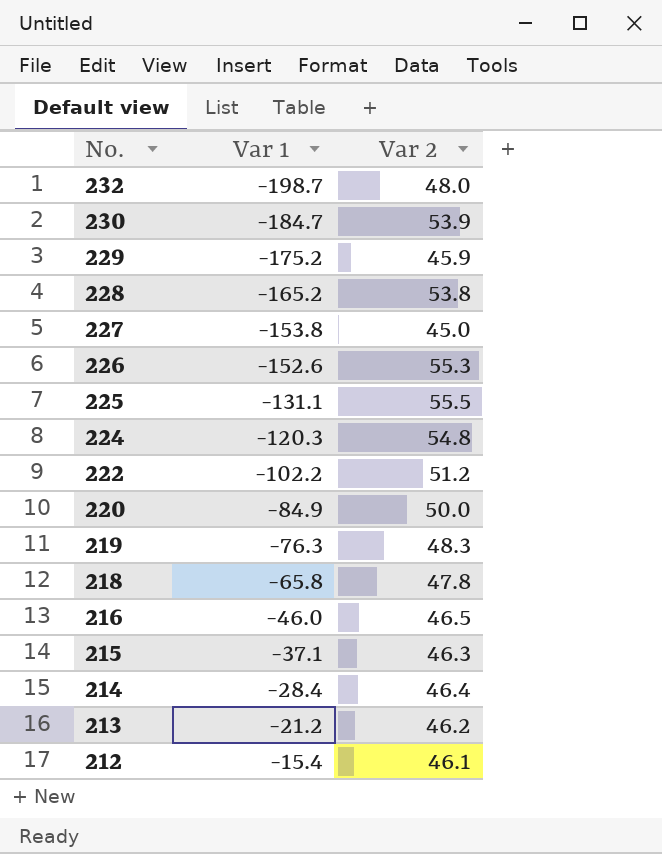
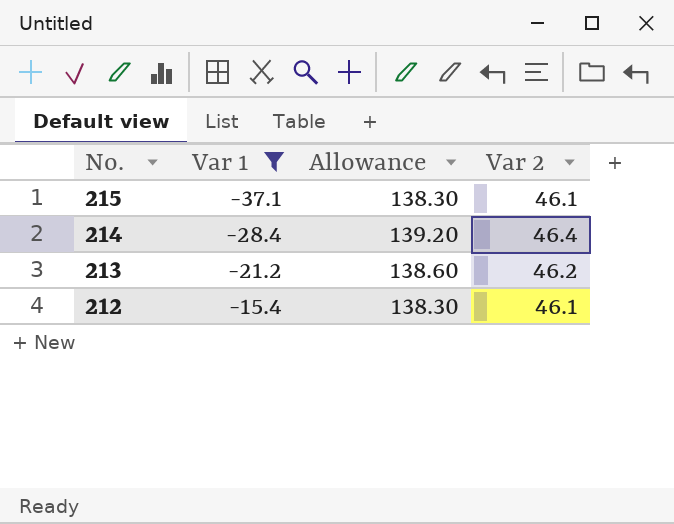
filter: none -> Var 1 >= -37.1
column Allowance | formula: none -> [Var 2] * 3
215 | Var 2: 46.3 -> 46.1

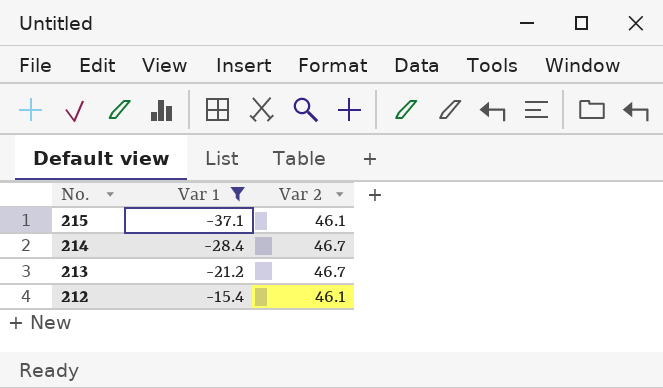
column Allowance | formula: [Var 2] * 3 -> none
214 | Var 2: 46.4 -> 46.7
213 | Var 2: 46.2 -> 46.7

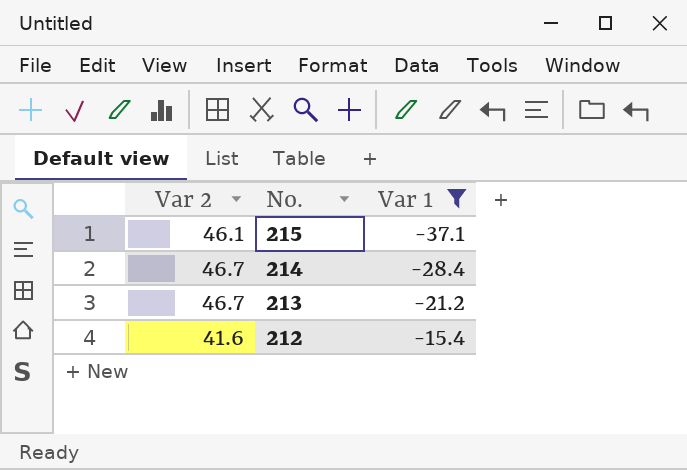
column Var 2 | position: 3 -> 1
212 | Var 2: 46.1 -> 41.6

